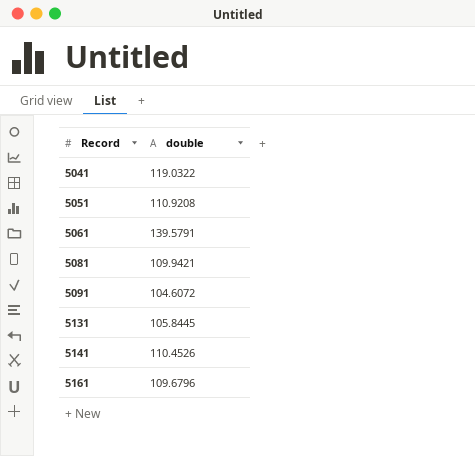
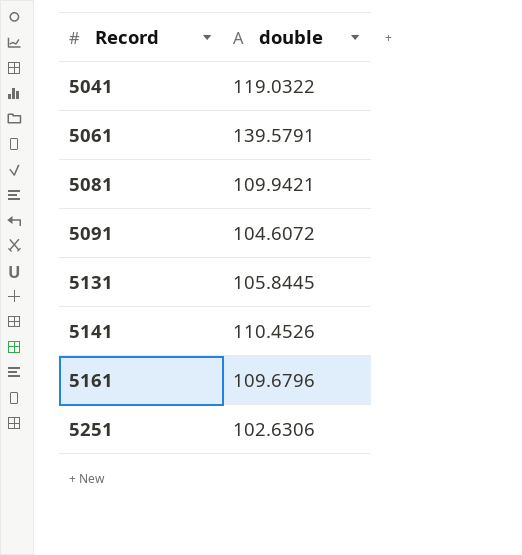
row 5051: 110.9208 -> none
row 5251: none -> 102.6306

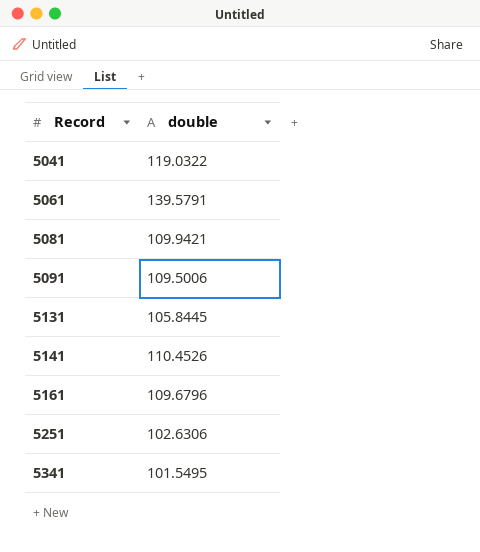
5091 | double: 104.6072 -> 109.5006
row 5341: none -> 101.5495

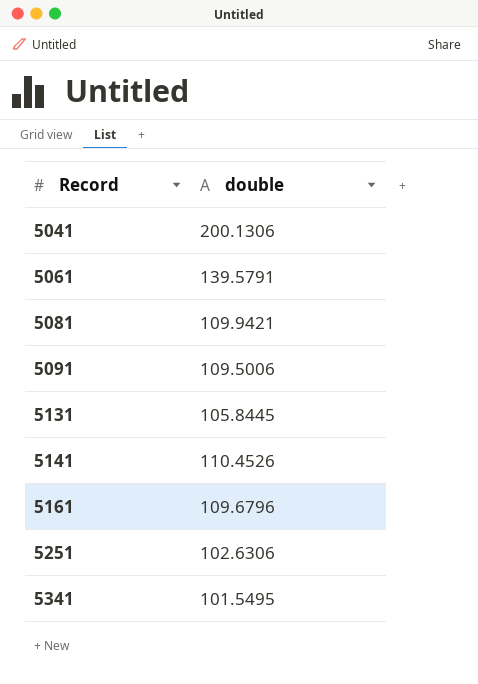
5041 | double: 119.0322 -> 200.1306

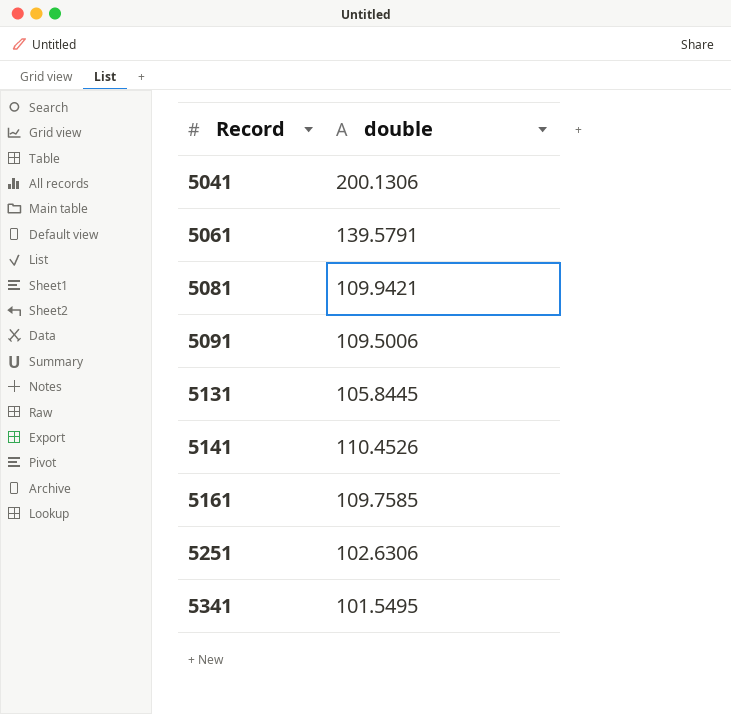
5161 | double: 109.6796 -> 109.7585

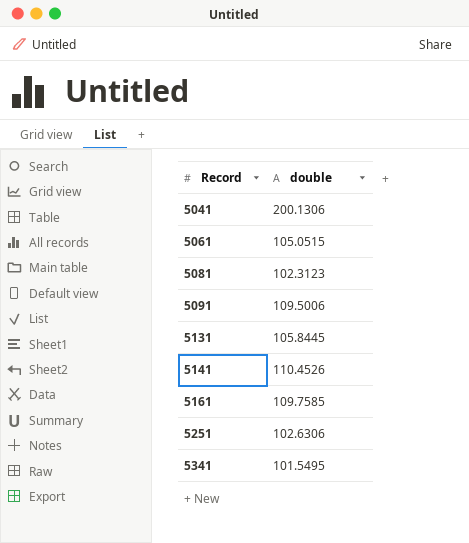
5061 | double: 139.5791 -> 105.0515
5081 | double: 109.9421 -> 102.3123

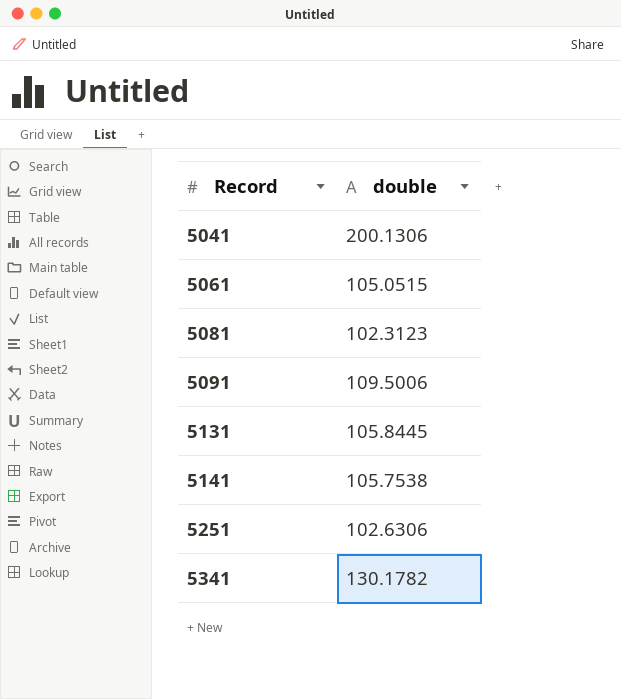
row 5161: 109.7585 -> none
5141 | double: 110.4526 -> 105.7538
5341 | double: 101.5495 -> 130.1782

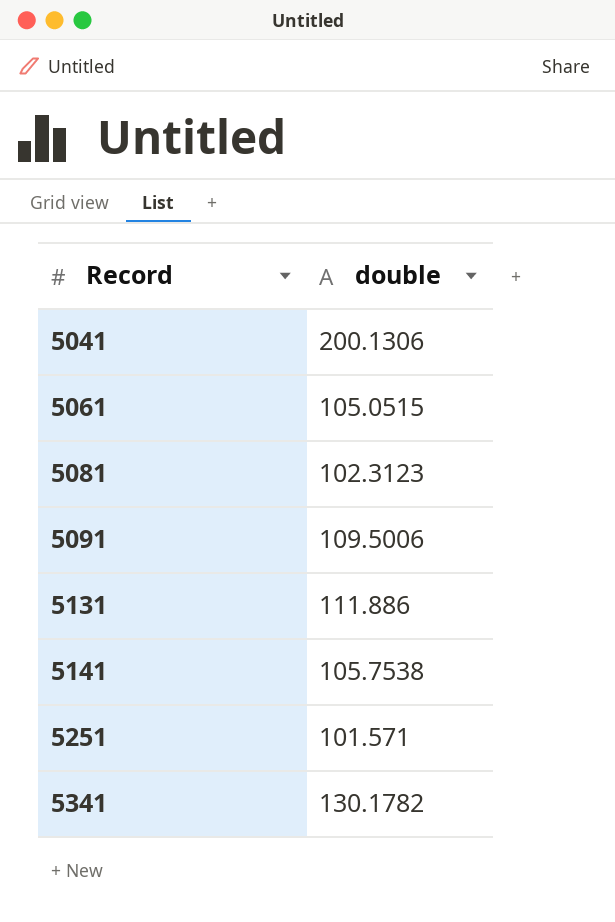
5131 | double: 105.8445 -> 111.886
5251 | double: 102.6306 -> 101.571

